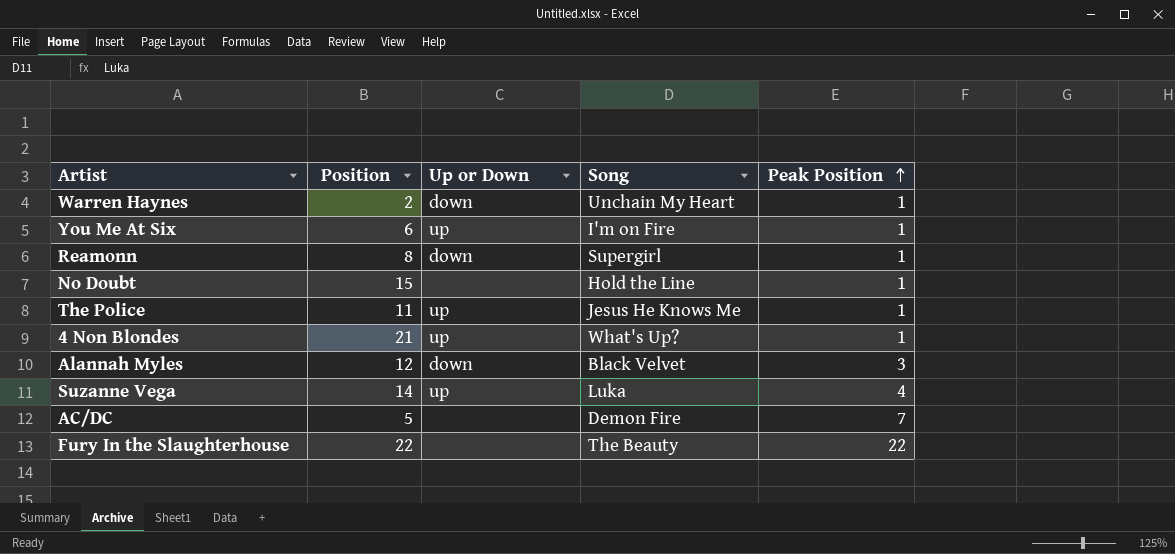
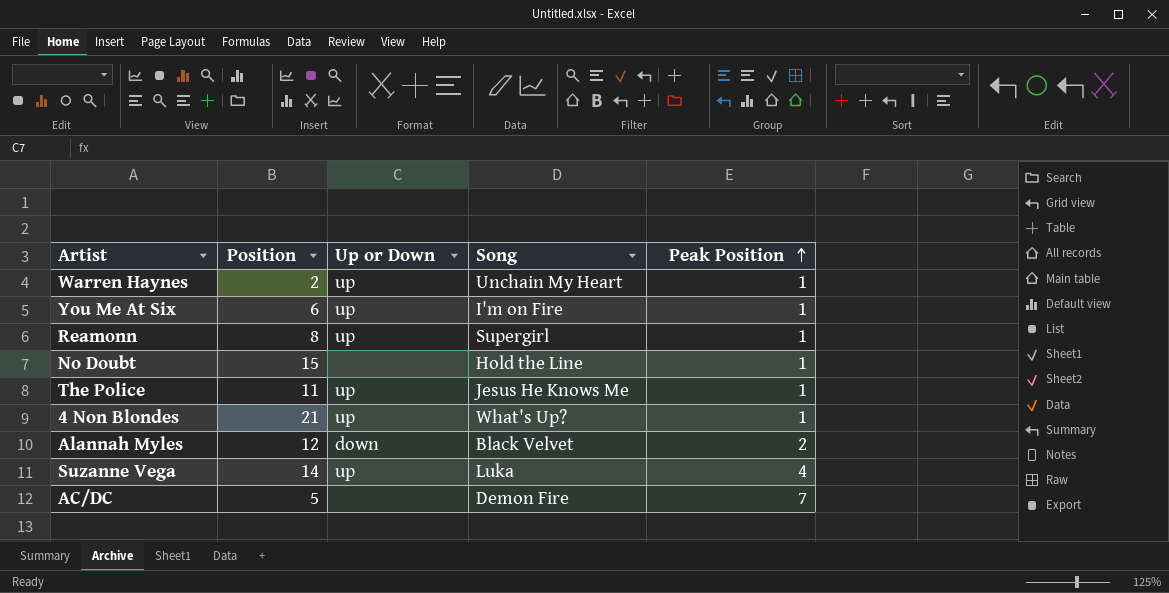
row Fury In the Slaughterhouse: 22 | none | The Beauty | 22 -> none
Warren Haynes | Up or Down: down -> up
Reamonn | Up or Down: down -> up
Alannah Myles | Peak Position: 3 -> 2

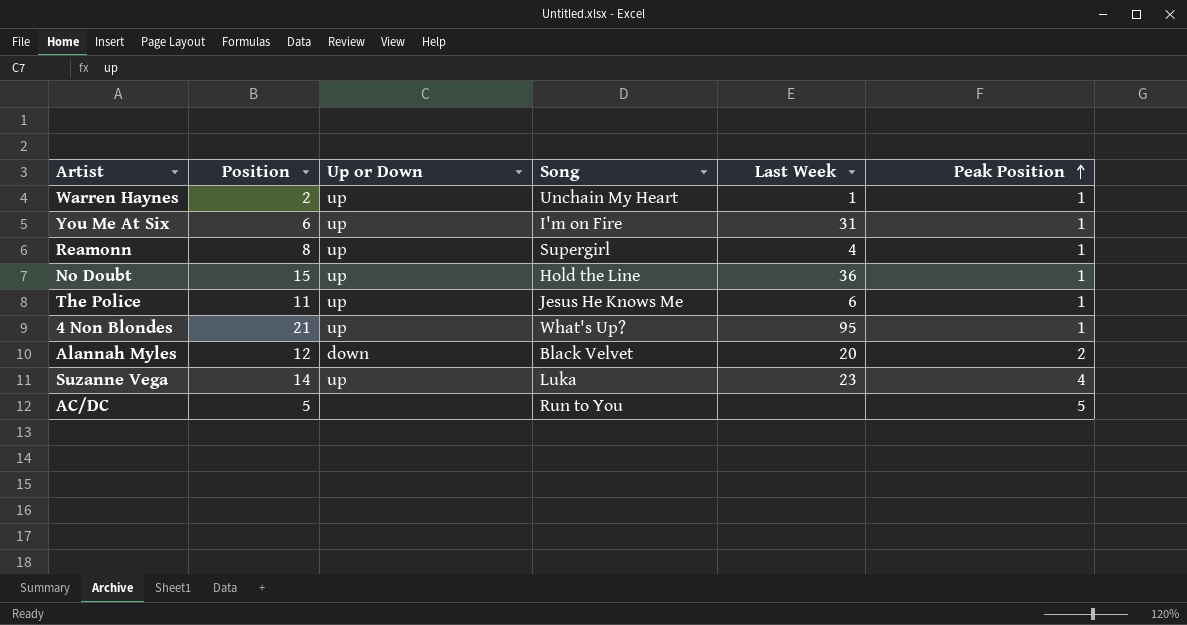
column Last Week | position: none -> 5
No Doubt | Up or Down: none -> up
AC/DC | Song: Demon Fire -> Run to You
AC/DC | Peak Position: 7 -> 5

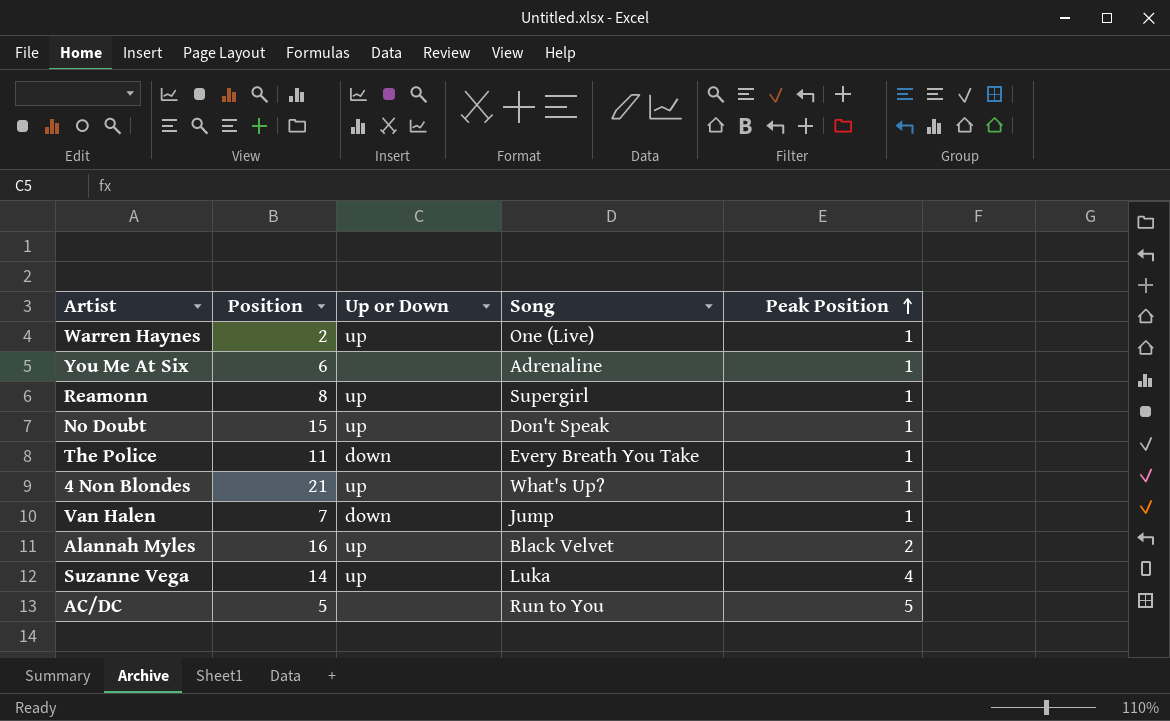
column Last Week | position: 5 -> none
Warren Haynes | Song: Unchain My Heart -> One (Live)
You Me At Six | Up or Down: up -> none
You Me At Six | Song: I'm on Fire -> Adrenaline
No Doubt | Song: Hold the Line -> Don't Speak
The Police | Up or Down: up -> down
The Police | Song: Jesus He Knows Me -> Every Breath You Take
row Van Halen: none -> 7 | down | Jump | 1
Alannah Myles | Position: 12 -> 16
Alannah Myles | Up or Down: down -> up

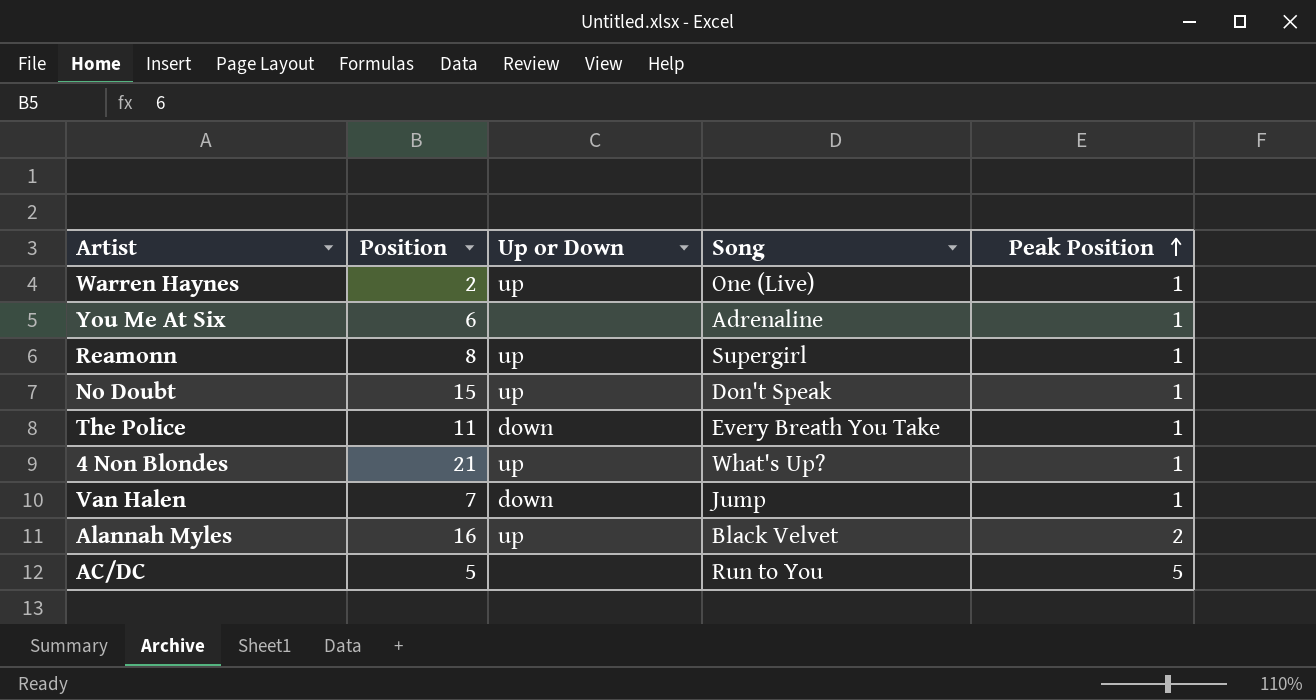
row Suzanne Vega: 14 | up | Luka | 4 -> none

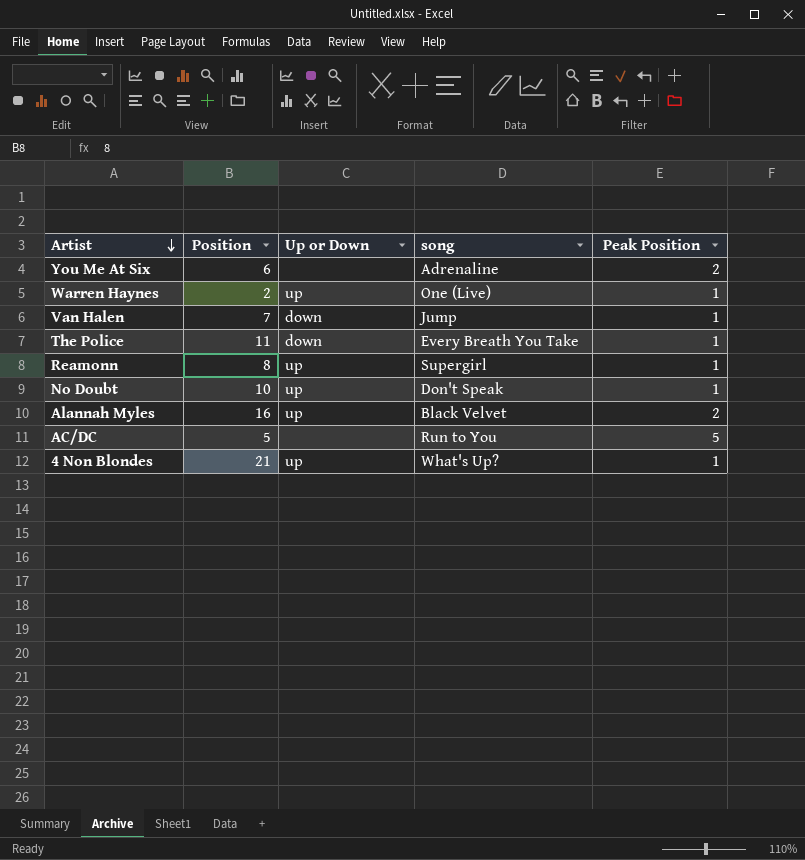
row order: Peak Position ascending -> Artist descending
column name: Song -> song
You Me At Six | Peak Position: 1 -> 2
No Doubt | Position: 15 -> 10

